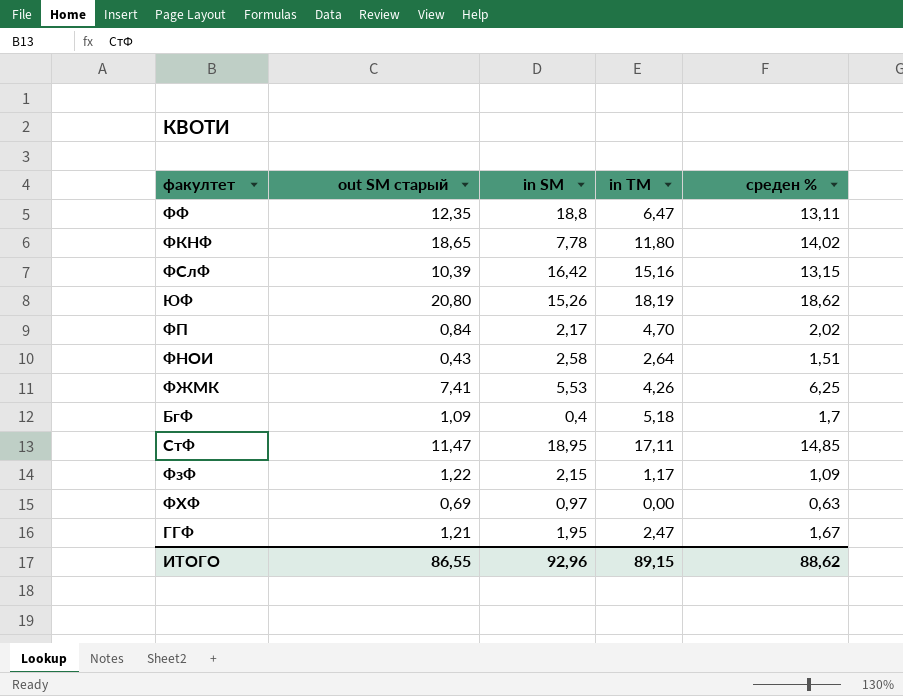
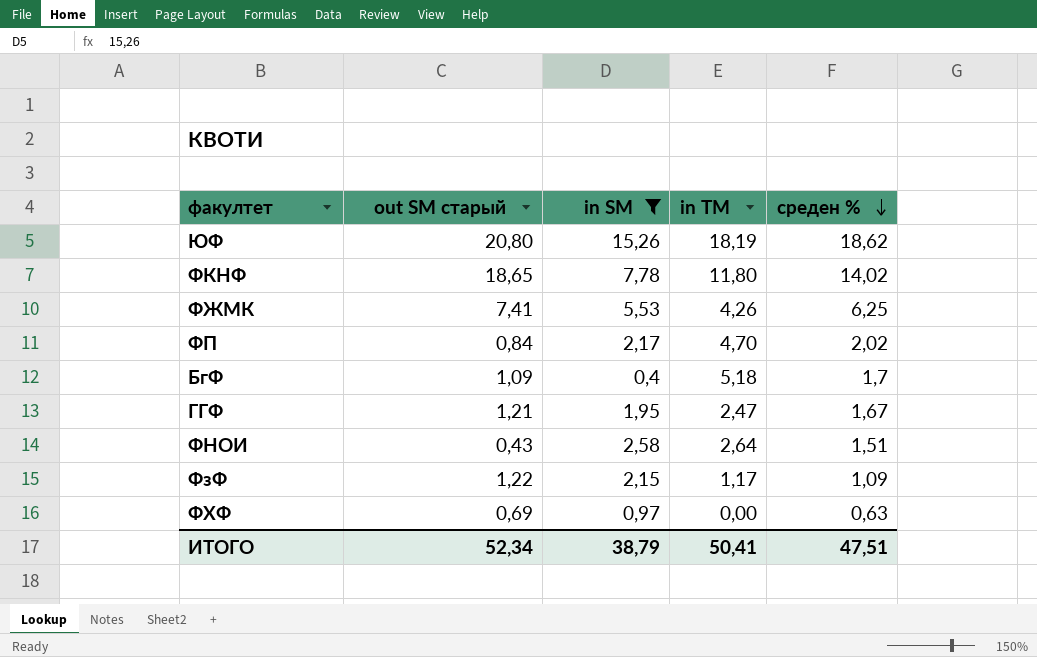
filter: none -> in SM <= 15,26
row order: none -> среден % descending
ИТОГО | out SM старый: 86,55 -> 52,34
ИТОГО | in SM: 92,96 -> 38,79
ИТОГО | in TM: 89,15 -> 50,41
ИТОГО | среден %: 88,62 -> 47,51

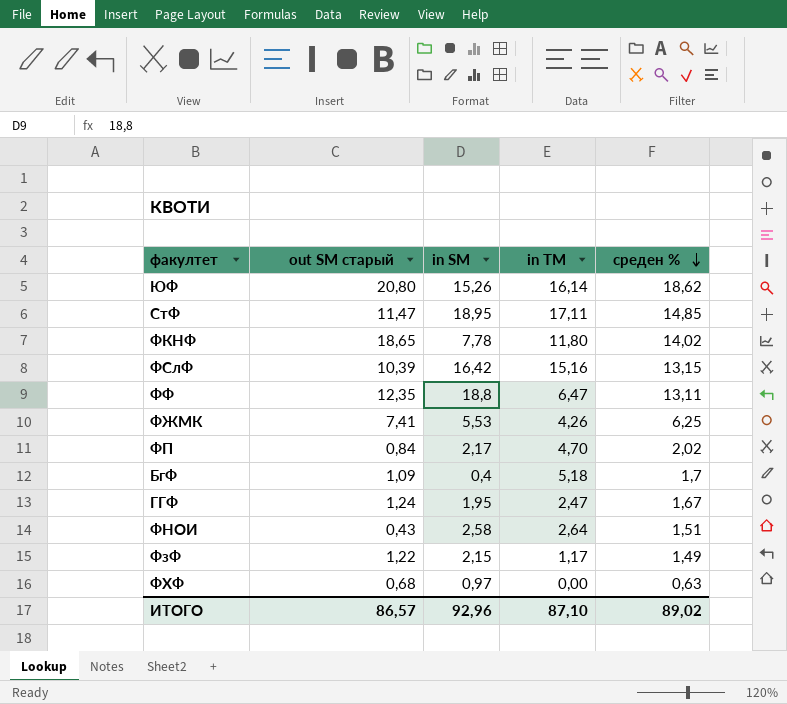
filter: in SM <= 15,26 -> none
ЮФ | in TM: 18,19 -> 16,14
ГГФ | out SM старый: 1,21 -> 1,24
ФзФ | среден %: 1,09 -> 1,49
ФХФ | out SM старый: 0,69 -> 0,68
ИТОГО | out SM старый: 52,34 -> 86,57
ИТОГО | in SM: 38,79 -> 92,96
ИТОГО | in TM: 50,41 -> 87,10
ИТОГО | среден %: 47,51 -> 89,02

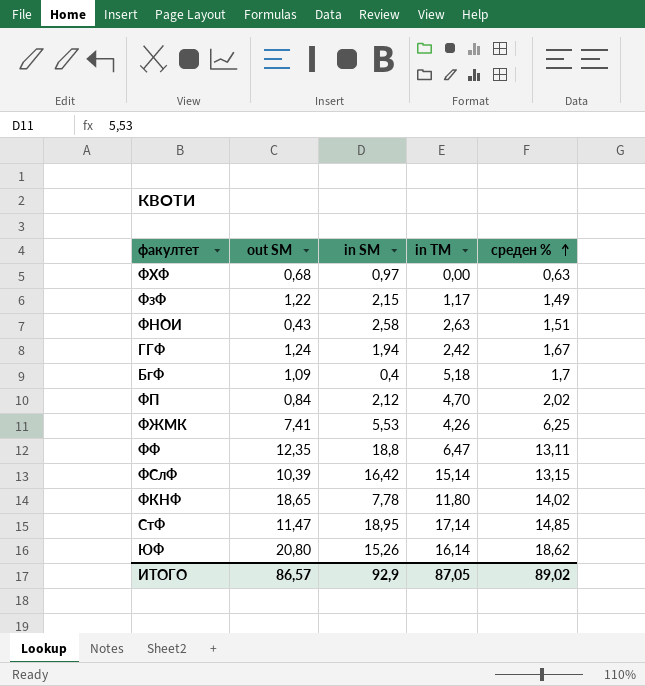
row order: среден % descending -> среден % ascending
column name: out SM старый -> out SM
ФНОИ | in TM: 2,64 -> 2,63
ГГФ | in SM: 1,95 -> 1,94
ГГФ | in TM: 2,47 -> 2,42
ФП | in SM: 2,17 -> 2,12
ФСлФ | in TM: 15,16 -> 15,14
СтФ | in TM: 17,11 -> 17,14
ИТОГО | in SM: 92,96 -> 92,9
ИТОГО | in TM: 87,10 -> 87,05

